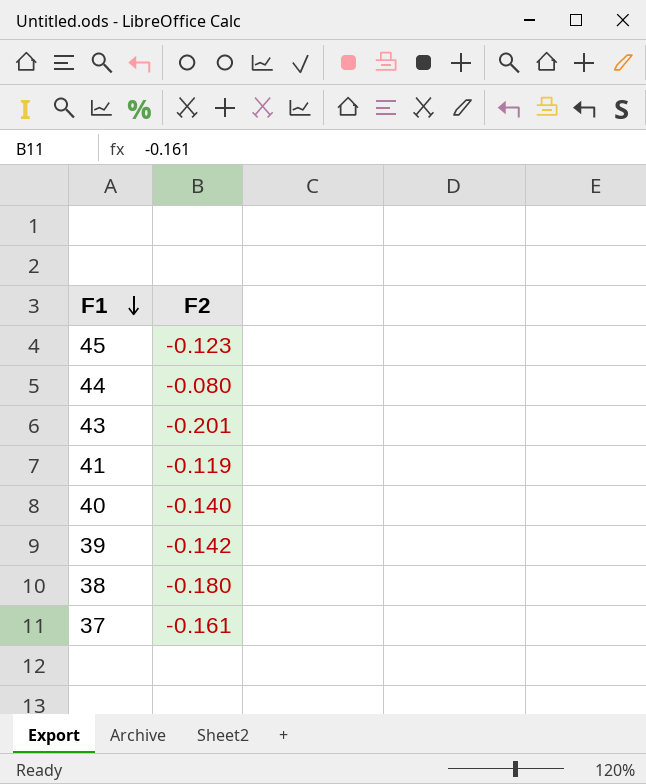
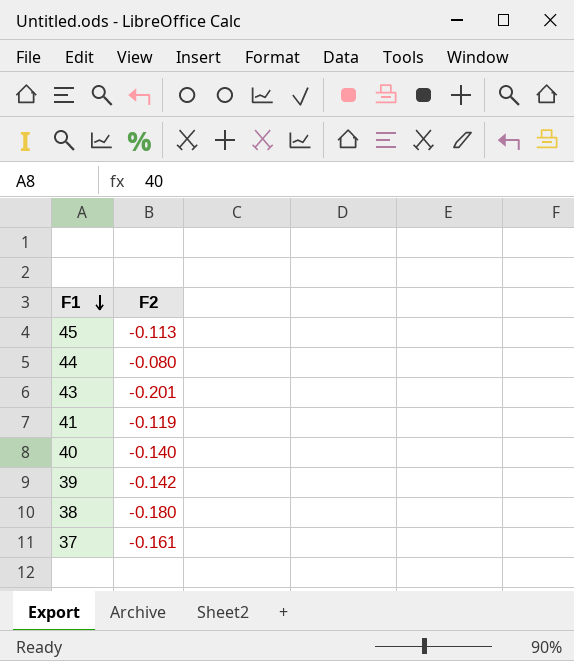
45 | F2: -0.123 -> -0.113

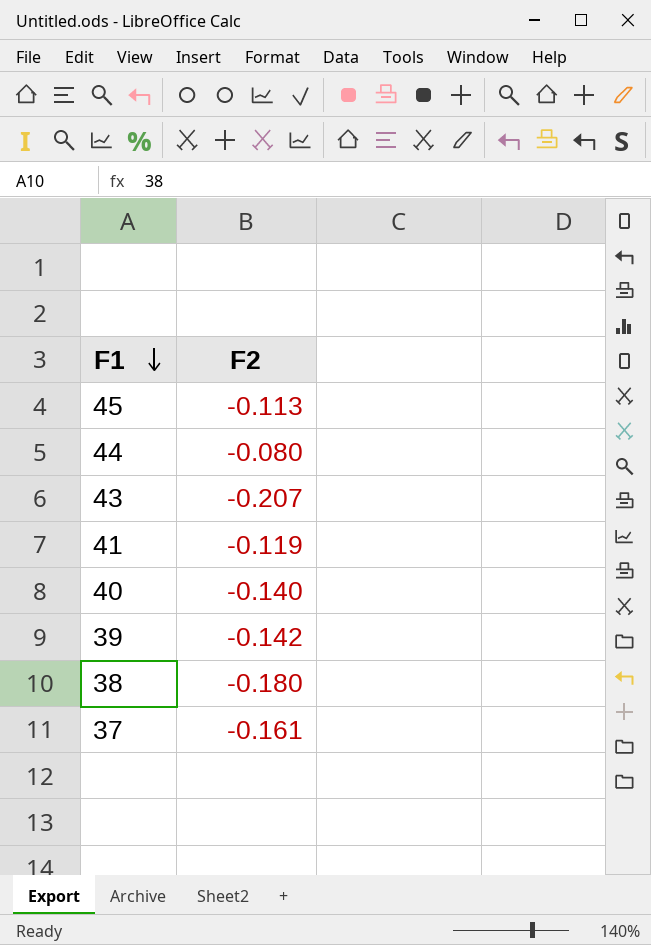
43 | F2: -0.201 -> -0.207

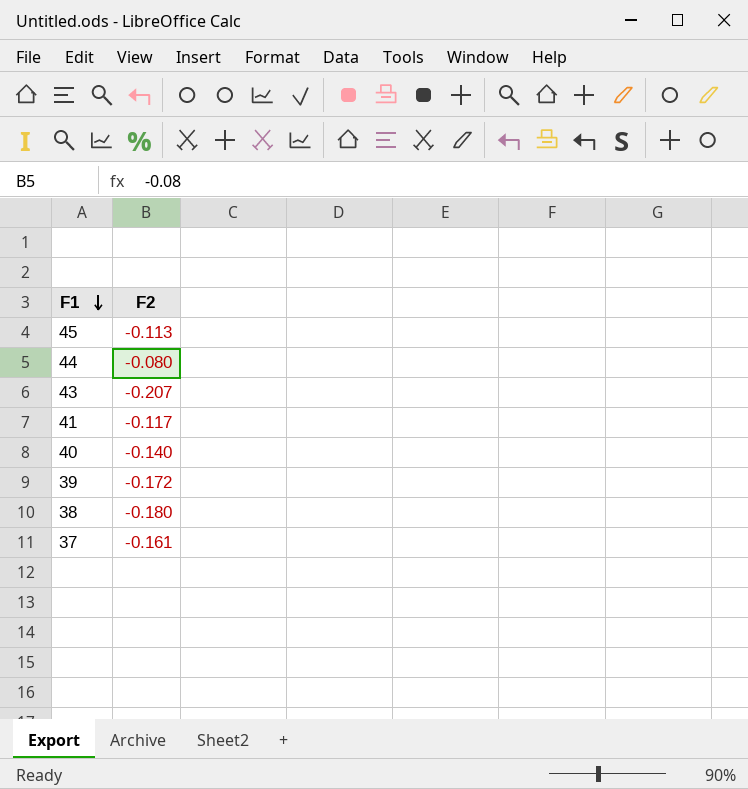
41 | F2: -0.119 -> -0.117
39 | F2: -0.142 -> -0.172

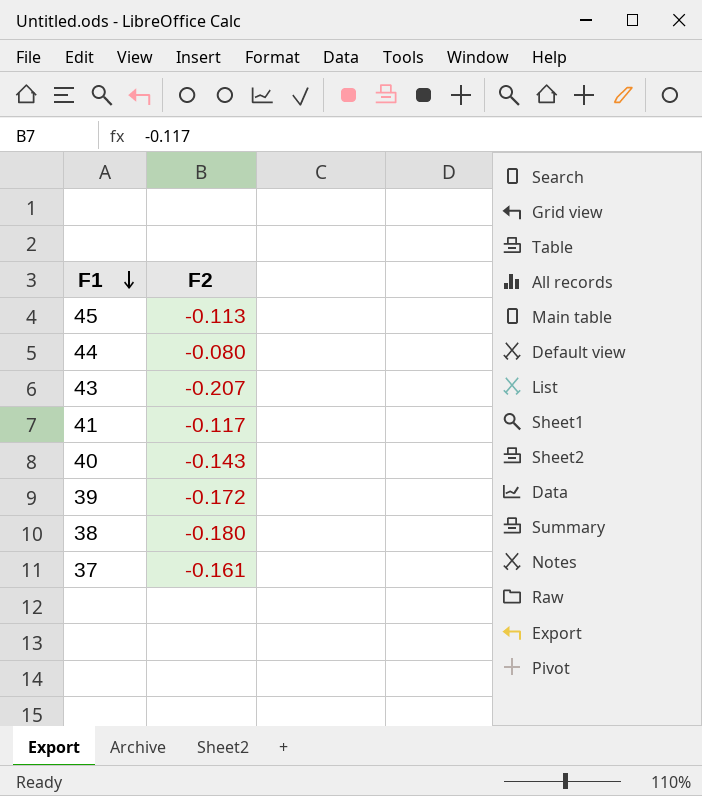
40 | F2: -0.140 -> -0.143

